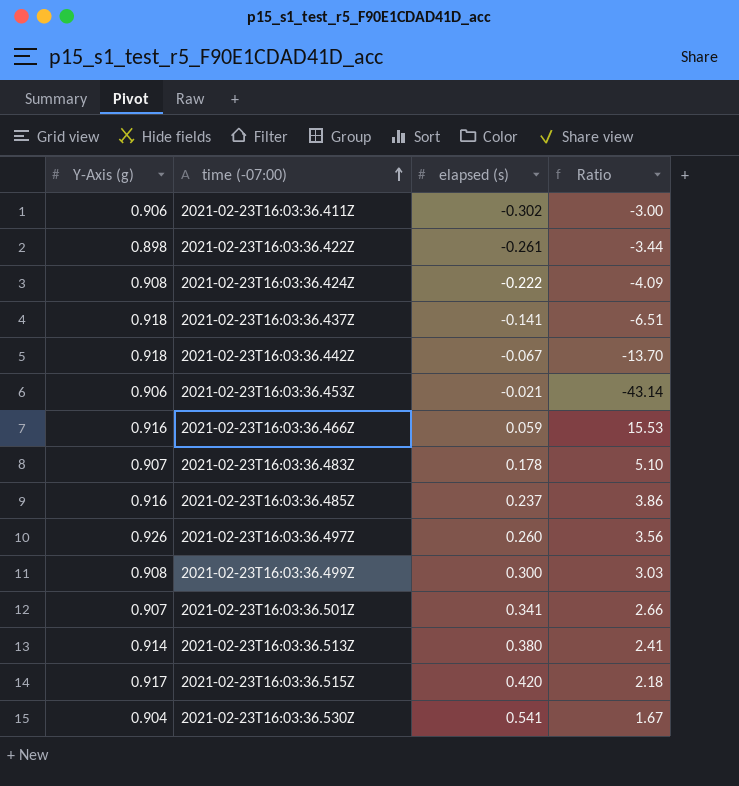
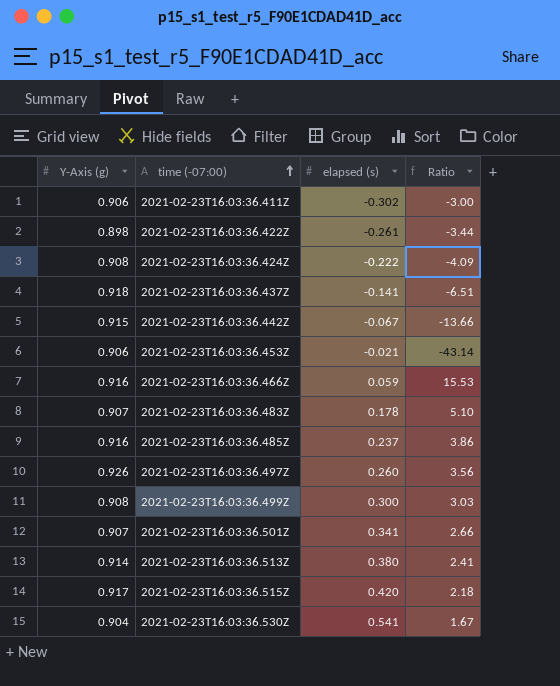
2021-02-23T16:03:36.442Z | Y-Axis (g): 0.918 -> 0.915
2021-02-23T16:03:36.442Z | Ratio: -13.70 -> -13.66

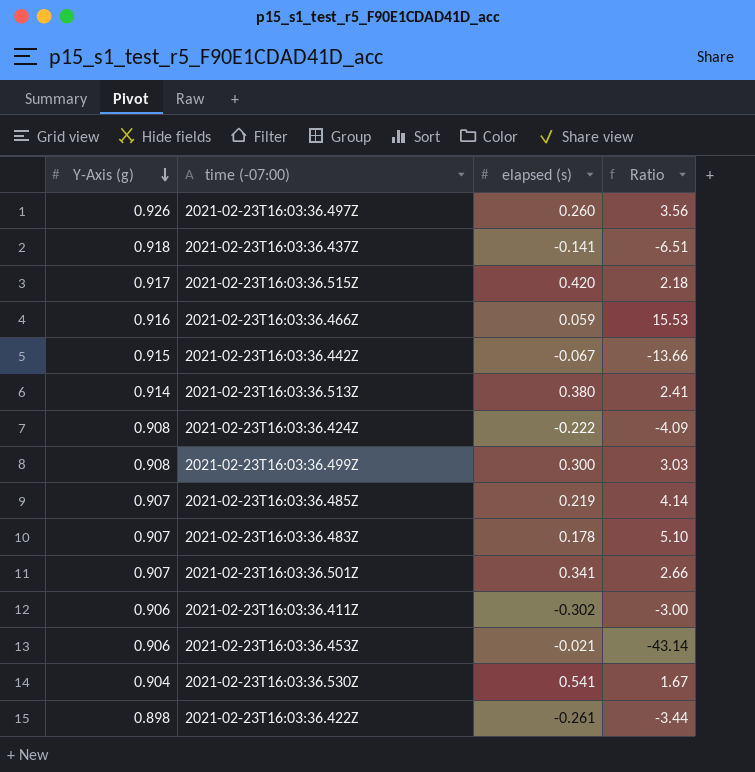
row order: time (-07:00) ascending -> Y-Axis (g) descending
2021-02-23T16:03:36.485Z | Y-Axis (g): 0.916 -> 0.907
2021-02-23T16:03:36.485Z | elapsed (s): 0.237 -> 0.219
2021-02-23T16:03:36.485Z | Ratio: 3.86 -> 4.14

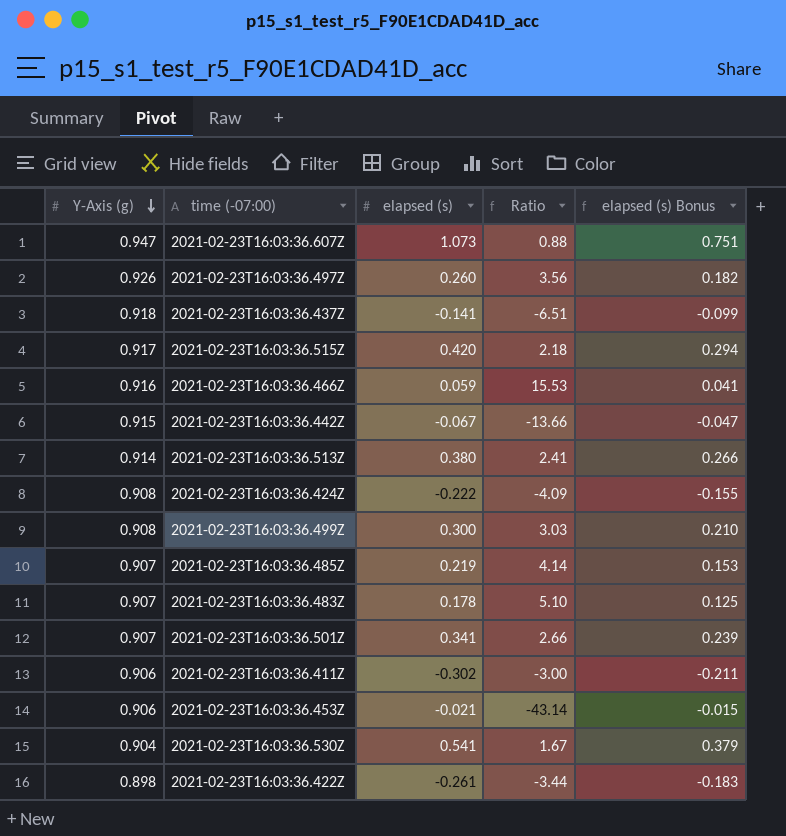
column elapsed (s) Bonus | formula: none -> [elapsed (s)] * 0.7
row 2021-02-23T16:03:36.607Z: none -> 0.947 | 1.073 | 0.88 | 0.751

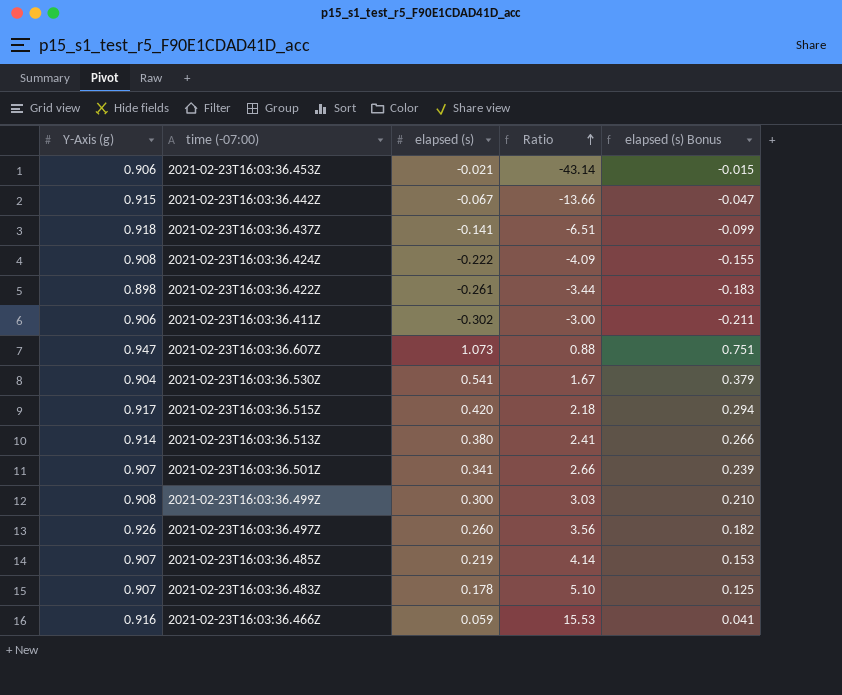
row order: Y-Axis (g) descending -> Ratio ascending

